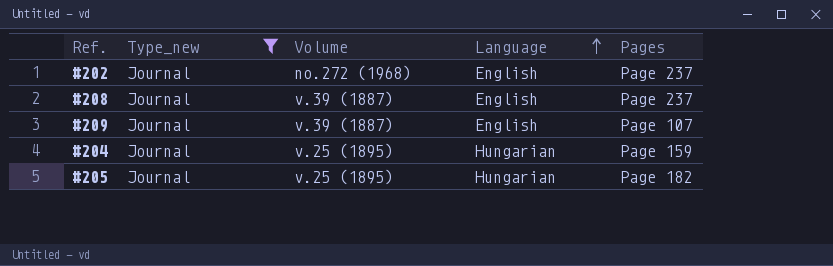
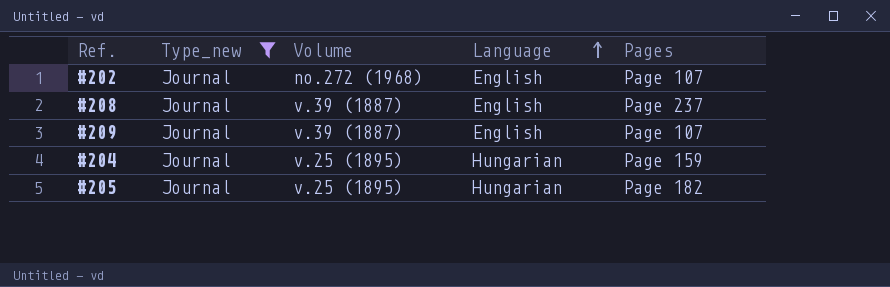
#202 | Pages: Page 237 -> Page 107

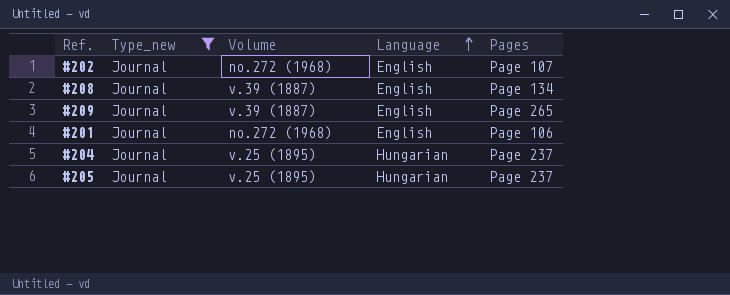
#208 | Pages: Page 237 -> Page 134
#209 | Pages: Page 107 -> Page 265
row #201: none -> Journal | no.272 (1968) | English | Page 106
#204 | Pages: Page 159 -> Page 237
#205 | Pages: Page 182 -> Page 237

